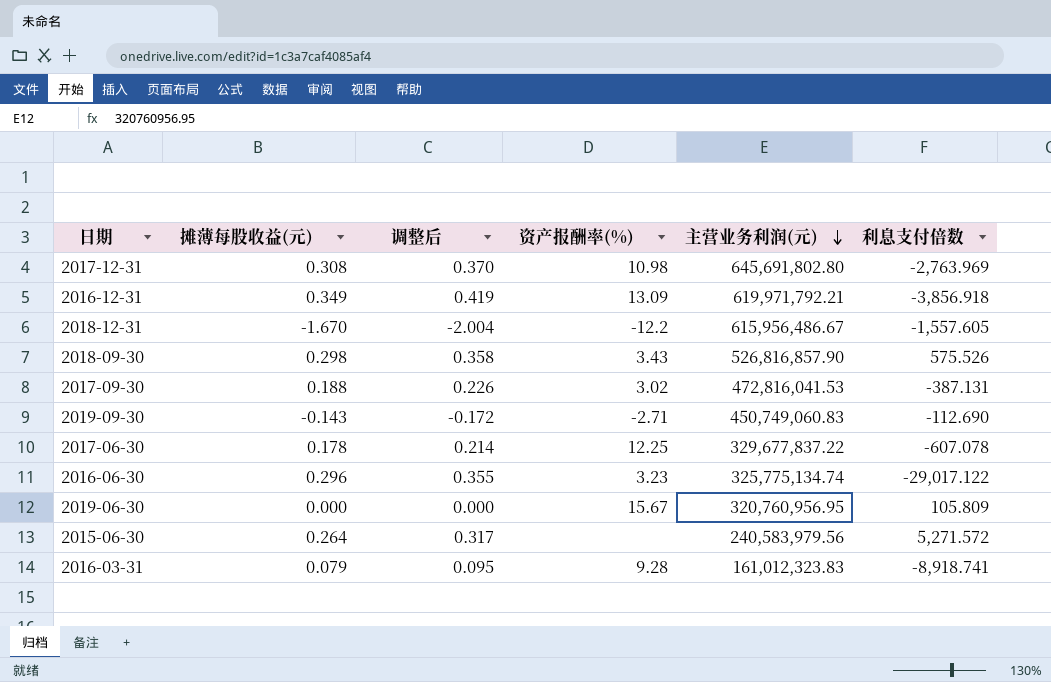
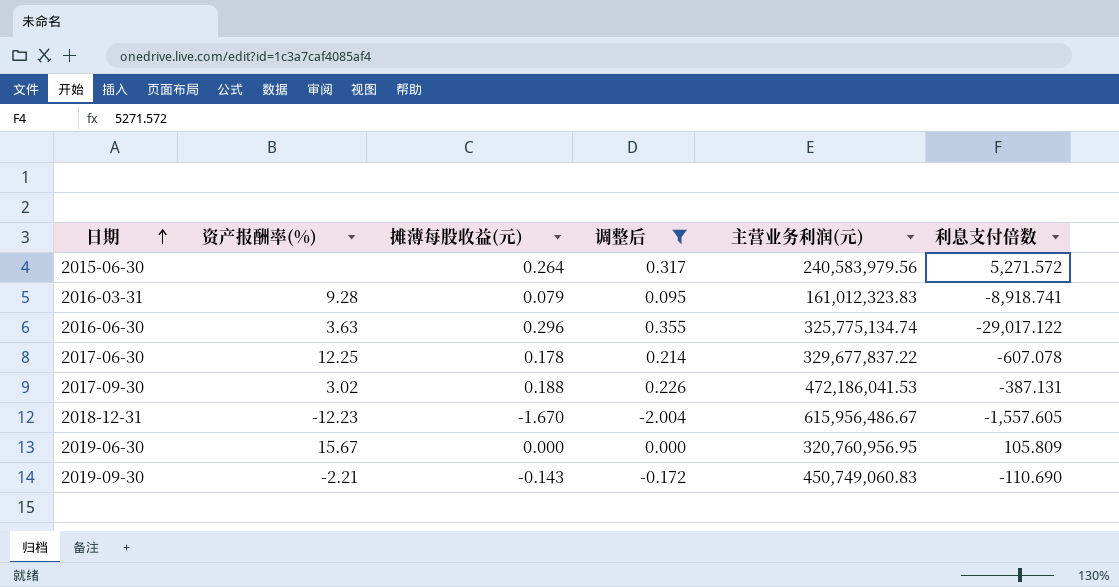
filter: none -> 调整后 <= 0.355
row order: 主营业务利润(元) descending -> 日期 ascending
column 资产报酬率(%) | position: 4 -> 2
2016-06-30 | 资产报酬率(%): 3.23 -> 3.63
2017-09-30 | 主营业务利润(元): 472,816,041.53 -> 472,186,041.53
2018-12-31 | 资产报酬率(%): -12.2 -> -12.23
2019-09-30 | 资产报酬率(%): -2.71 -> -2.21
2019-09-30 | 利息支付倍数: -112.690 -> -110.690

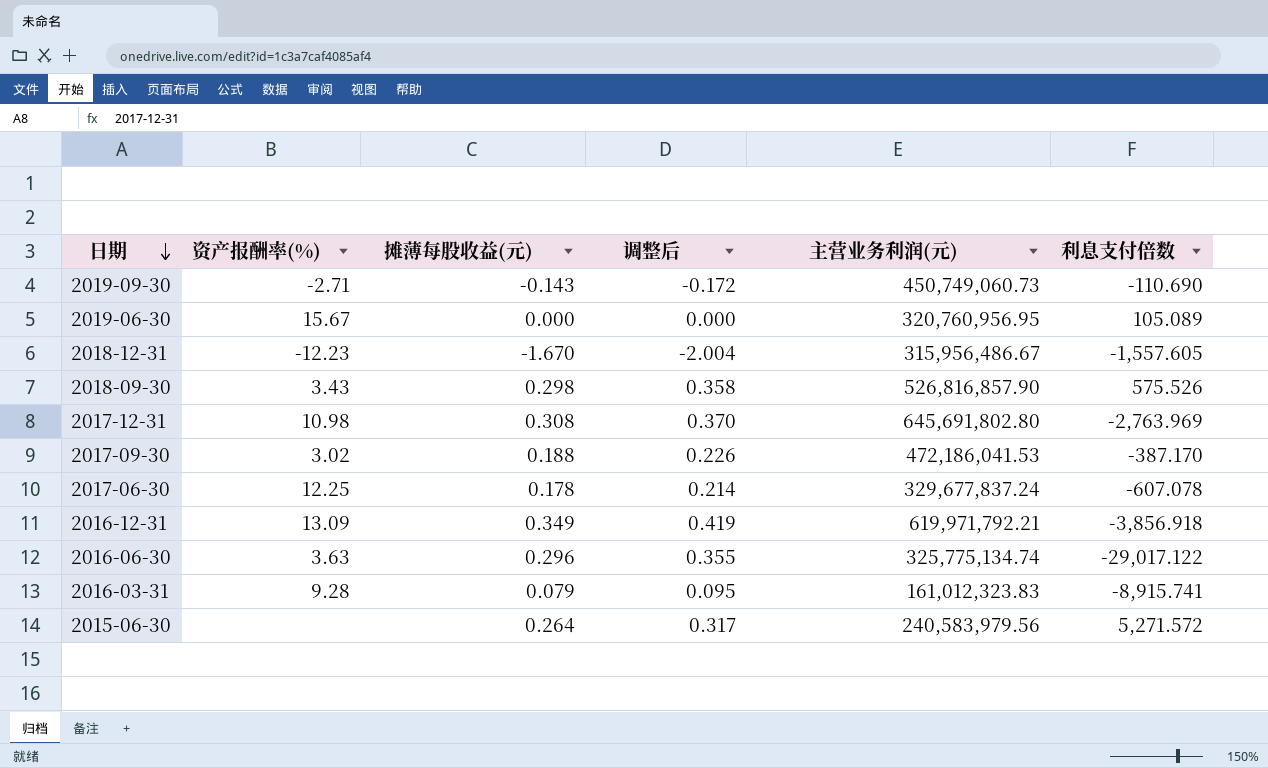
filter: 调整后 <= 0.355 -> none
row order: 日期 ascending -> 日期 descending
2019-09-30 | 资产报酬率(%): -2.21 -> -2.71
2019-09-30 | 主营业务利润(元): 450,749,060.83 -> 450,749,060.73
2019-06-30 | 利息支付倍数: 105.809 -> 105.089
2018-12-31 | 主营业务利润(元): 615,956,486.67 -> 315,956,486.67
2017-09-30 | 利息支付倍数: -387.131 -> -387.170
2017-06-30 | 主营业务利润(元): 329,677,837.22 -> 329,677,837.24
2016-03-31 | 利息支付倍数: -8,918.741 -> -8,915.741

